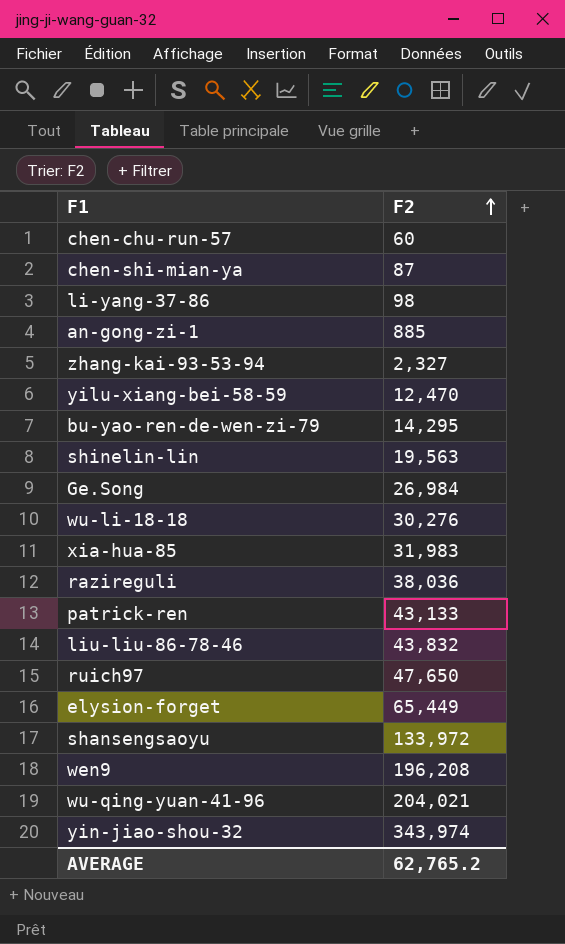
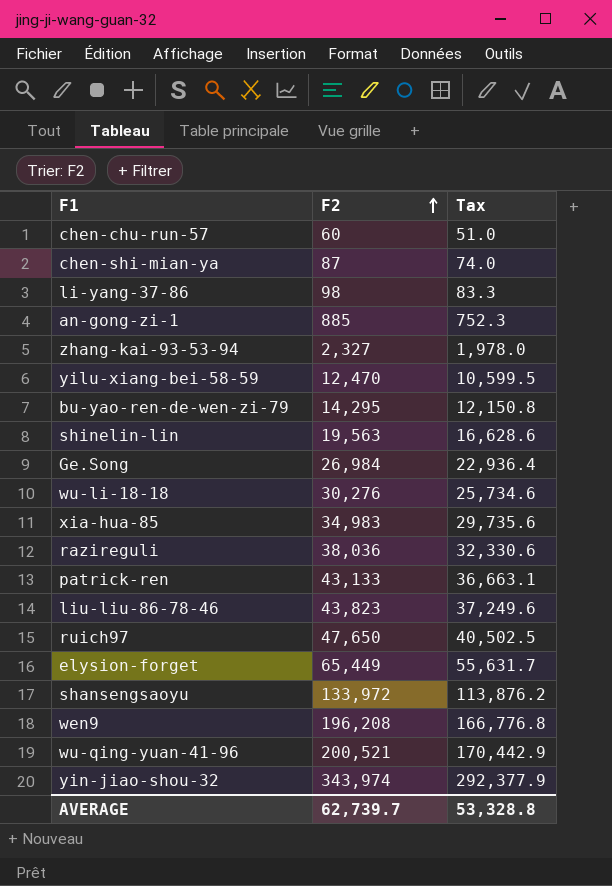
column Tax | formula: none -> [F2] * 0.85
xia-hua-85 | F2: 31,983 -> 34,983
liu-liu-86-78-46 | F2: 43,832 -> 43,823
wu-qing-yuan-41-96 | F2: 204,021 -> 200,521
AVERAGE | F2: 62,765.2 -> 62,739.7

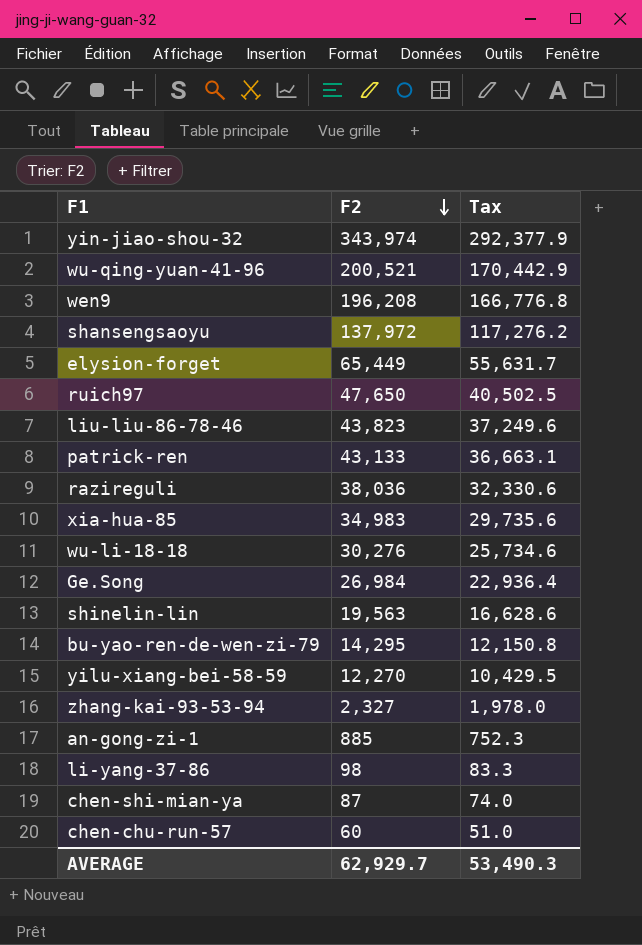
row order: F2 ascending -> F2 descending
shansengsaoyu | F2: 133,972 -> 137,972
shansengsaoyu | Tax: 113,876.2 -> 117,276.2
yilu-xiang-bei-58-59 | F2: 12,470 -> 12,270
yilu-xiang-bei-58-59 | Tax: 10,599.5 -> 10,429.5
AVERAGE | F2: 62,739.7 -> 62,929.7
AVERAGE | Tax: 53,328.8 -> 53,490.3

